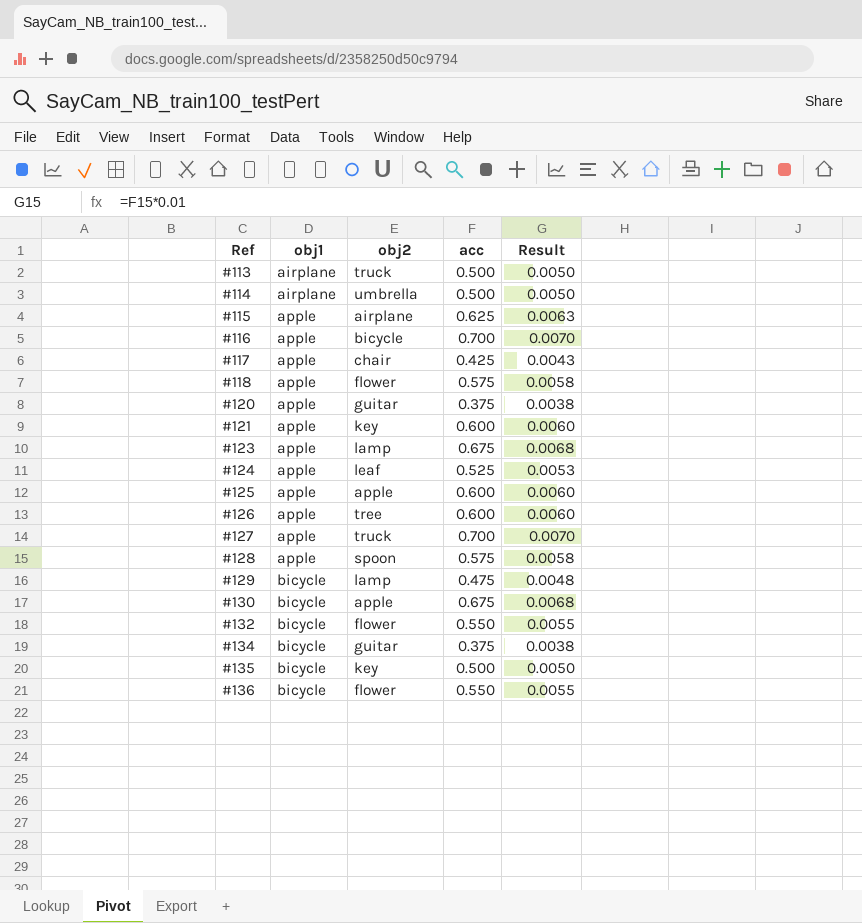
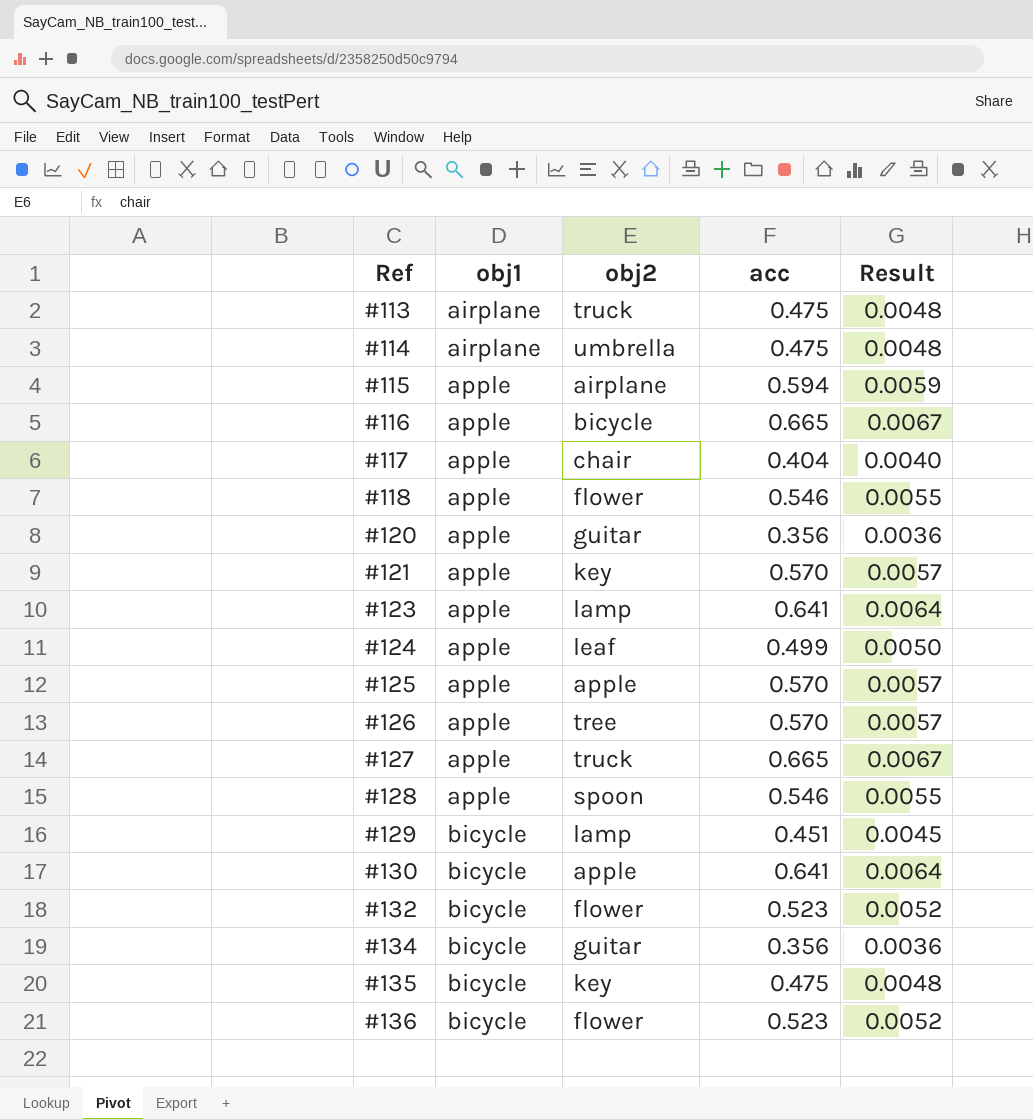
#113 | acc: 0.500 -> 0.475
#113 | Result: 0.0050 -> 0.0048
#114 | acc: 0.500 -> 0.475
#114 | Result: 0.0050 -> 0.0048
#115 | acc: 0.625 -> 0.594
#115 | Result: 0.0063 -> 0.0059
#116 | acc: 0.700 -> 0.665
#116 | Result: 0.0070 -> 0.0067
#117 | acc: 0.425 -> 0.404
#117 | Result: 0.0043 -> 0.0040
#118 | acc: 0.575 -> 0.546
#118 | Result: 0.0058 -> 0.0055
#120 | acc: 0.375 -> 0.356
#120 | Result: 0.0038 -> 0.0036
#121 | acc: 0.600 -> 0.570
#121 | Result: 0.0060 -> 0.0057
#123 | acc: 0.675 -> 0.641
#123 | Result: 0.0068 -> 0.0064
#124 | acc: 0.525 -> 0.499
#124 | Result: 0.0053 -> 0.0050
#125 | acc: 0.600 -> 0.570
#125 | Result: 0.0060 -> 0.0057
#126 | acc: 0.600 -> 0.570
#126 | Result: 0.0060 -> 0.0057
#127 | acc: 0.700 -> 0.665
#127 | Result: 0.0070 -> 0.0067
#128 | acc: 0.575 -> 0.546
#128 | Result: 0.0058 -> 0.0055
#129 | acc: 0.475 -> 0.451
#129 | Result: 0.0048 -> 0.0045
#130 | acc: 0.675 -> 0.641
#130 | Result: 0.0068 -> 0.0064
#132 | acc: 0.550 -> 0.523
#132 | Result: 0.0055 -> 0.0052
#134 | acc: 0.375 -> 0.356
#134 | Result: 0.0038 -> 0.0036
#135 | acc: 0.500 -> 0.475
#135 | Result: 0.0050 -> 0.0048
#136 | acc: 0.550 -> 0.523
#136 | Result: 0.0055 -> 0.0052

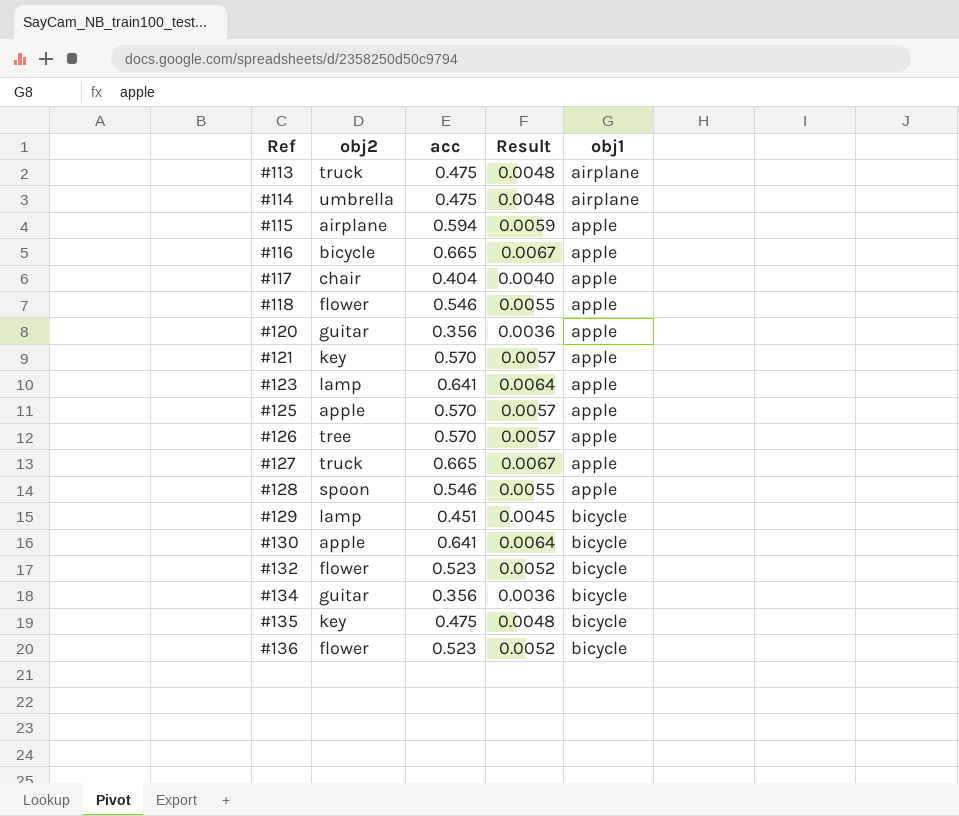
column obj1 | position: 2 -> 5
row #124: apple | leaf | 0.499 | 0.0050 -> none

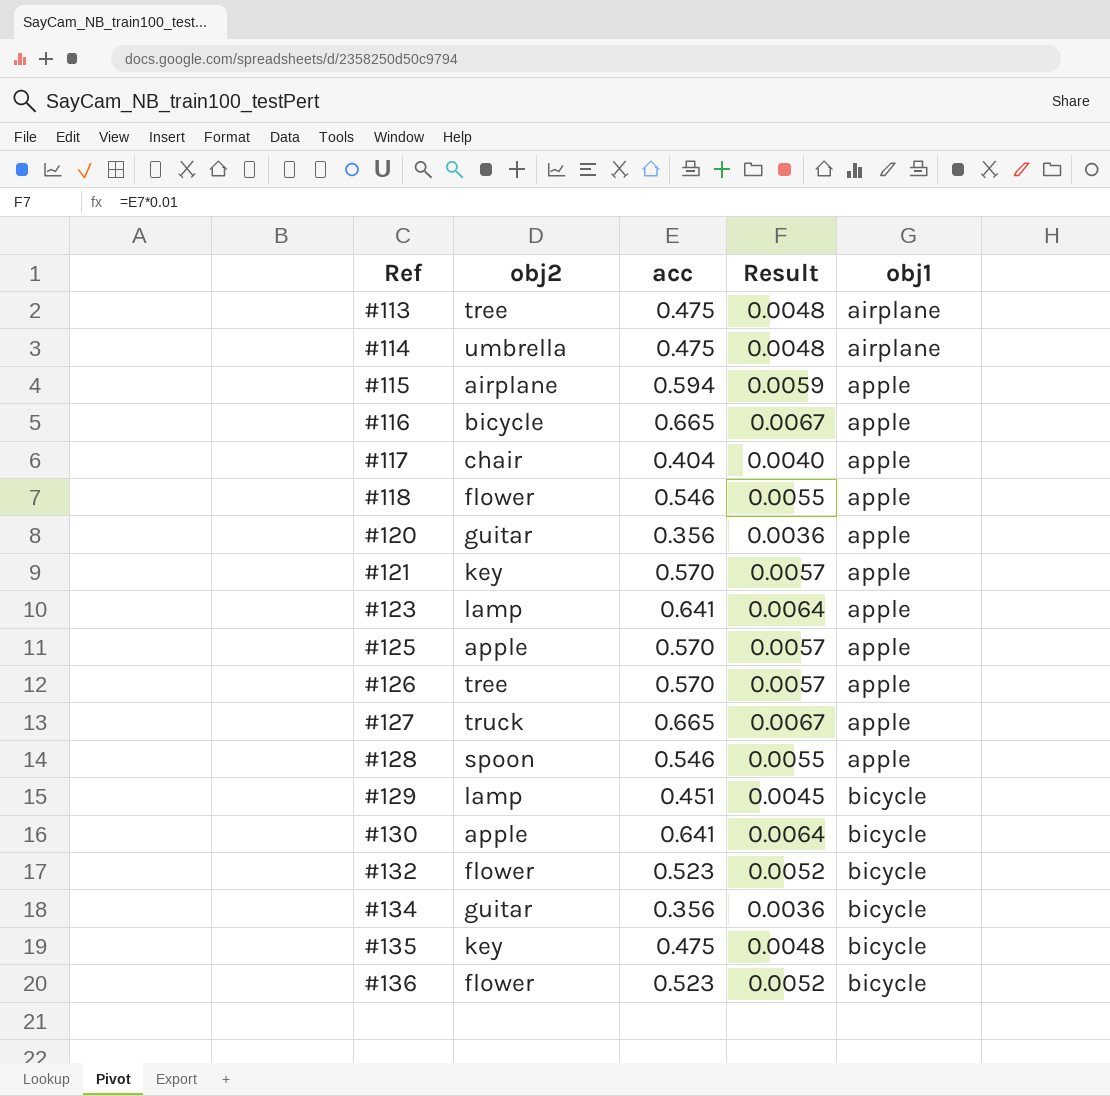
#113 | obj2: truck -> tree

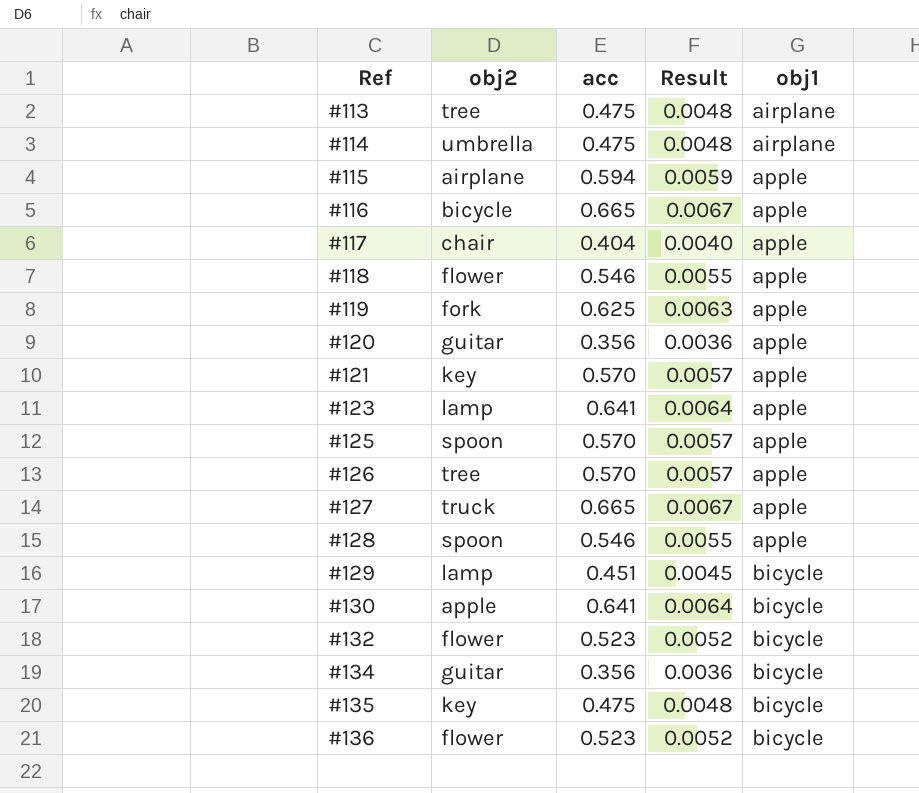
row #119: none -> fork | 0.625 | 0.0063 | apple
#125 | obj2: apple -> spoon

